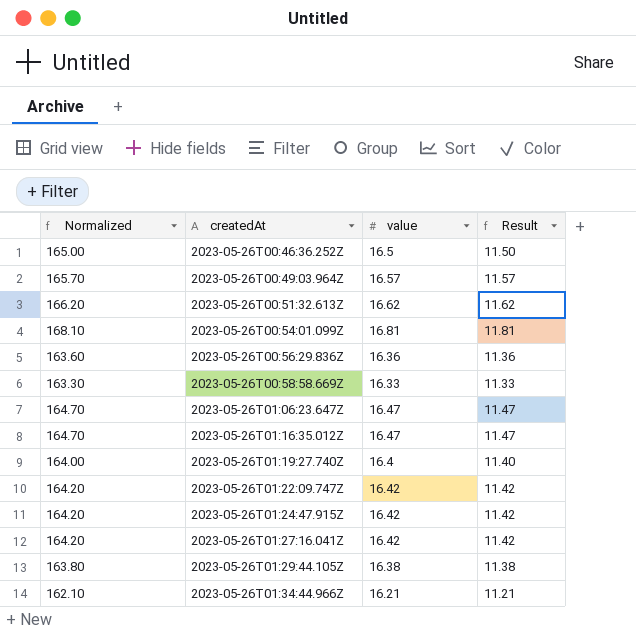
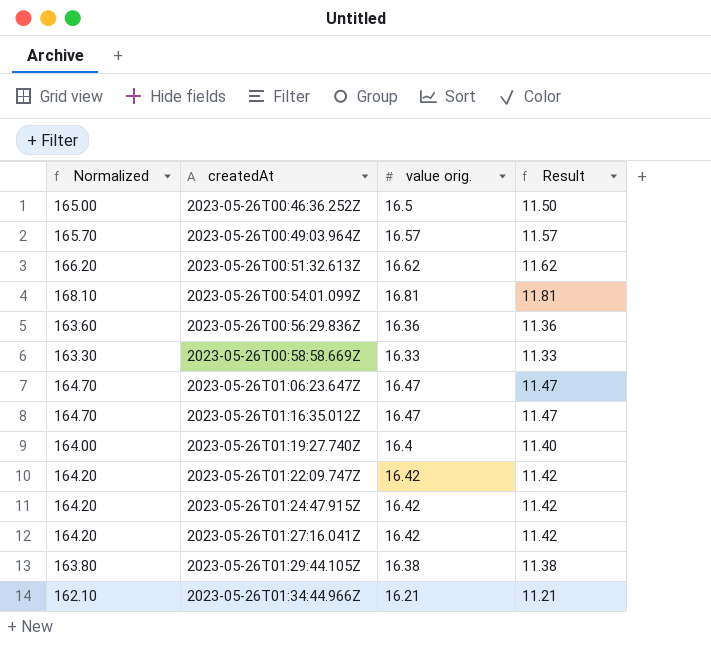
column name: value -> value orig.

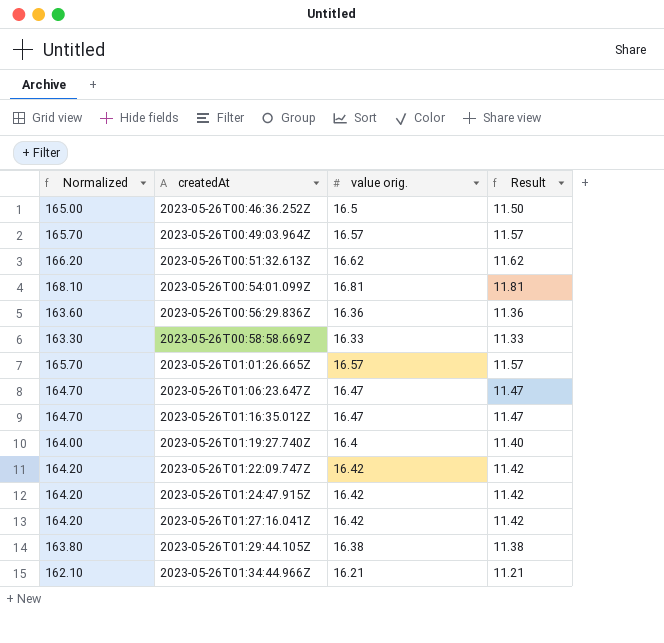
row 2023-05-26T01:01:26.665Z: none -> 165.70 | 16.57 | 11.57

